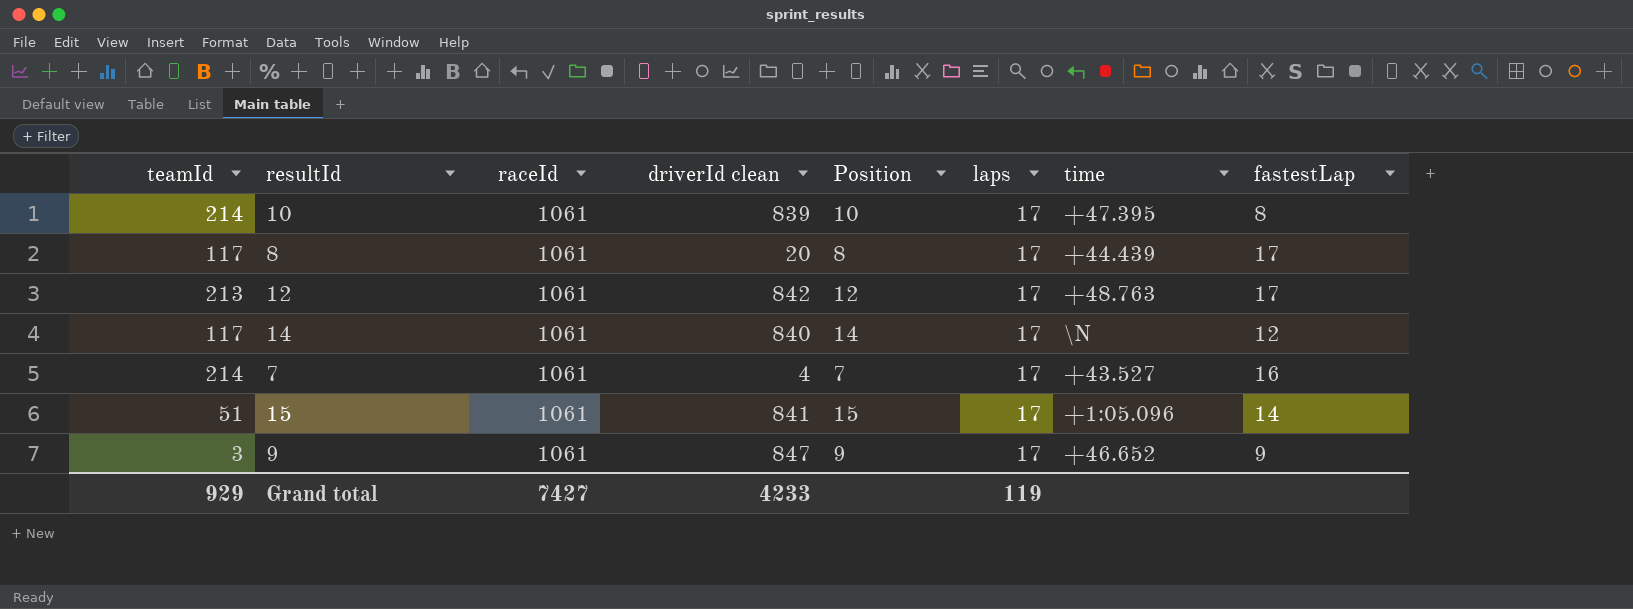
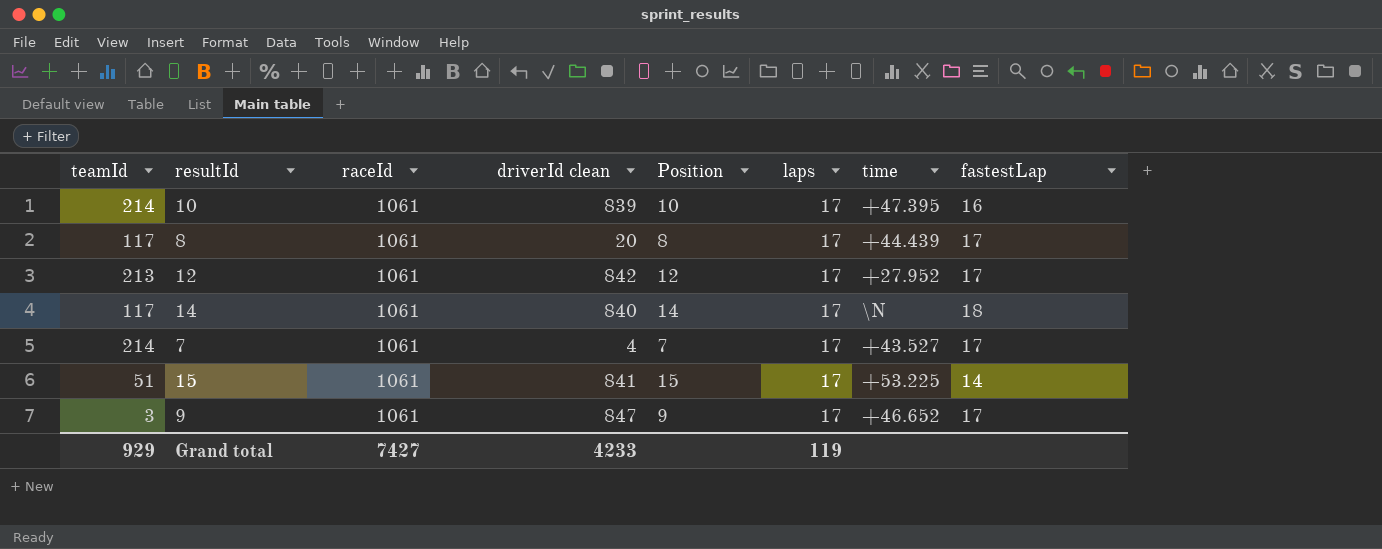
10 | fastestLap: 8 -> 16
12 | time: +48.763 -> +27.952
14 | fastestLap: 12 -> 18
7 | fastestLap: 16 -> 17
15 | time: +1:05.096 -> +53.225
9 | fastestLap: 9 -> 17

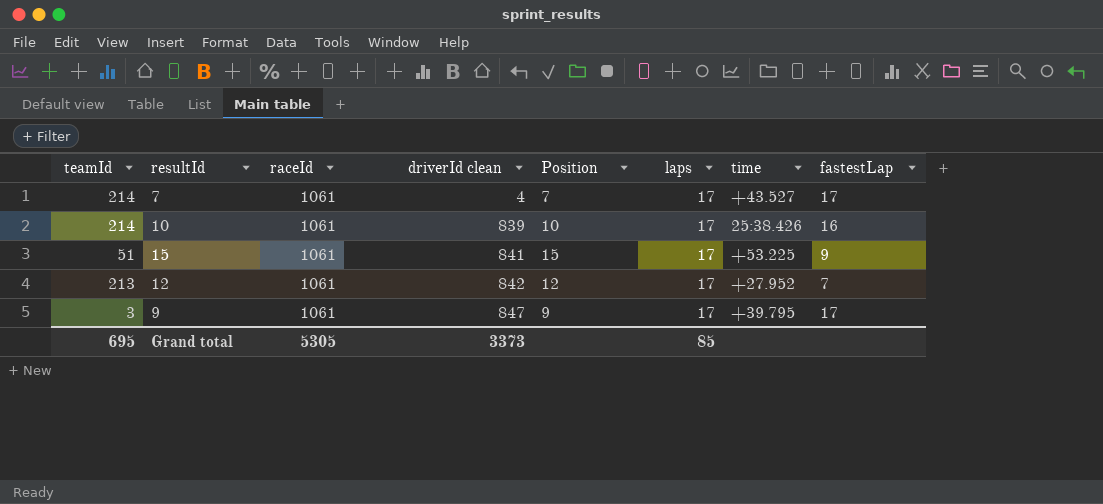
row order: none -> driverId clean ascending
row 8: 117 | 1061 | 20 | 8 | 17 | +44.439 | 17 -> none
row 14: 117 | 1061 | 840 | 14 | 17 | \N | 18 -> none
10 | time: +47.395 -> 25:38.426
15 | fastestLap: 14 -> 9
12 | fastestLap: 17 -> 7
9 | time: +46.652 -> +39.795
Grand total | teamId: 929 -> 695
Grand total | raceId: 7427 -> 5305
Grand total | driverId clean: 4233 -> 3373
Grand total | laps: 119 -> 85

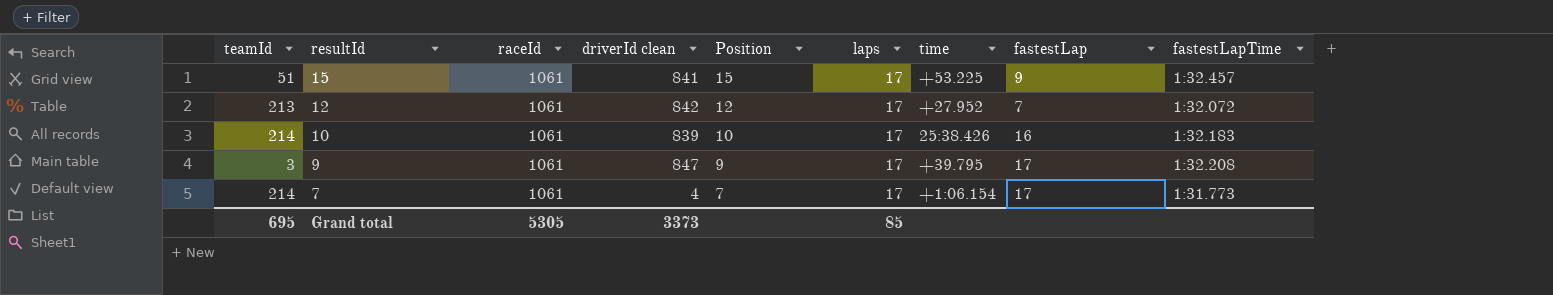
row order: driverId clean ascending -> resultId descending
column fastestLapTime | position: none -> 9
7 | time: +43.527 -> +1:06.154

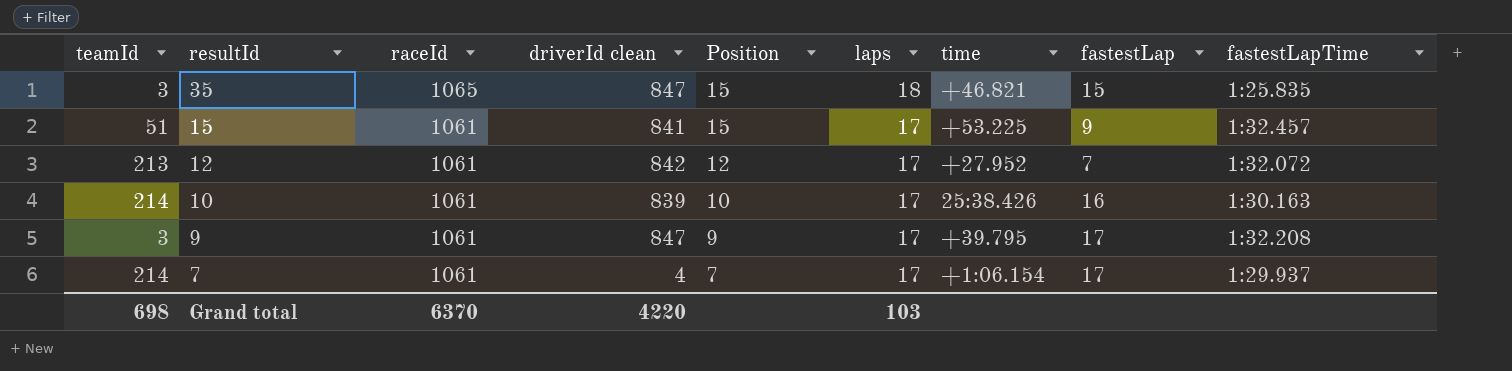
row 35: none -> 3 | 1065 | 847 | 15 | 18 | +46.821 | 15 | 1:25.835
10 | fastestLapTime: 1:32.183 -> 1:30.163
7 | fastestLapTime: 1:31.773 -> 1:29.937
Grand total | teamId: 695 -> 698
Grand total | raceId: 5305 -> 6370
Grand total | driverId clean: 3373 -> 4220
Grand total | laps: 85 -> 103

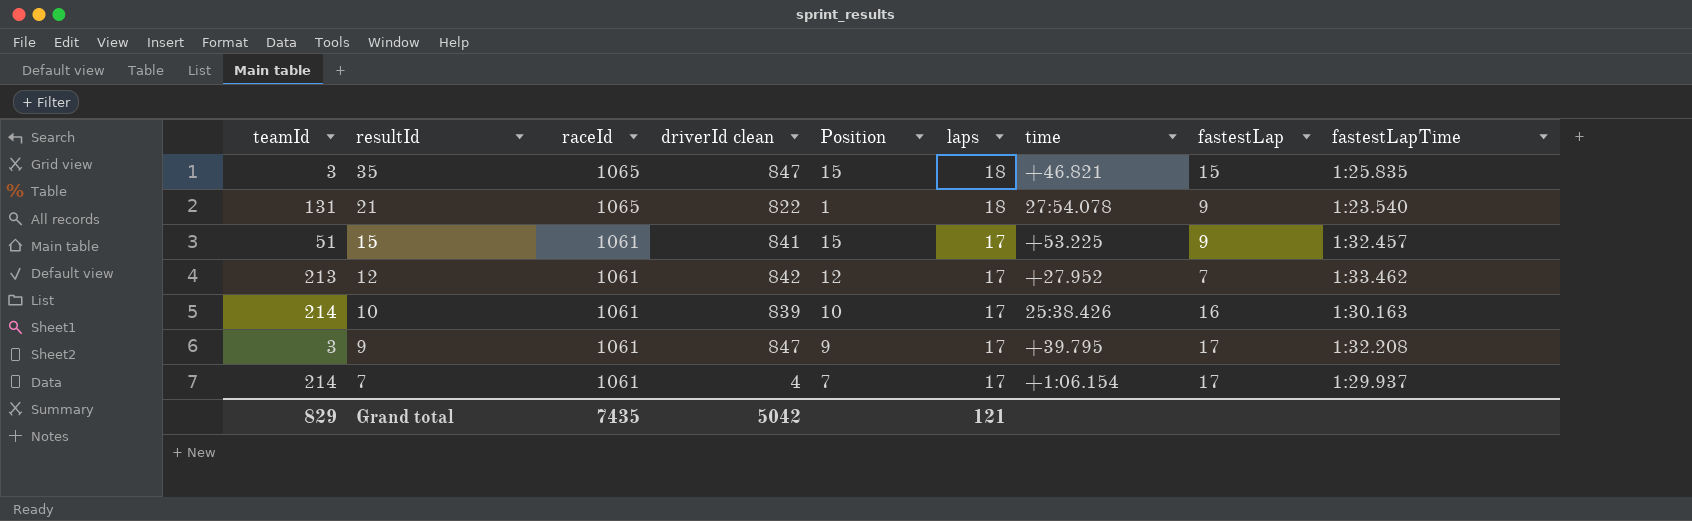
row 21: none -> 131 | 1065 | 822 | 1 | 18 | 27:54.078 | 9 | 1:23.540
12 | fastestLapTime: 1:32.072 -> 1:33.462
Grand total | teamId: 698 -> 829
Grand total | raceId: 6370 -> 7435
Grand total | driverId clean: 4220 -> 5042
Grand total | laps: 103 -> 121

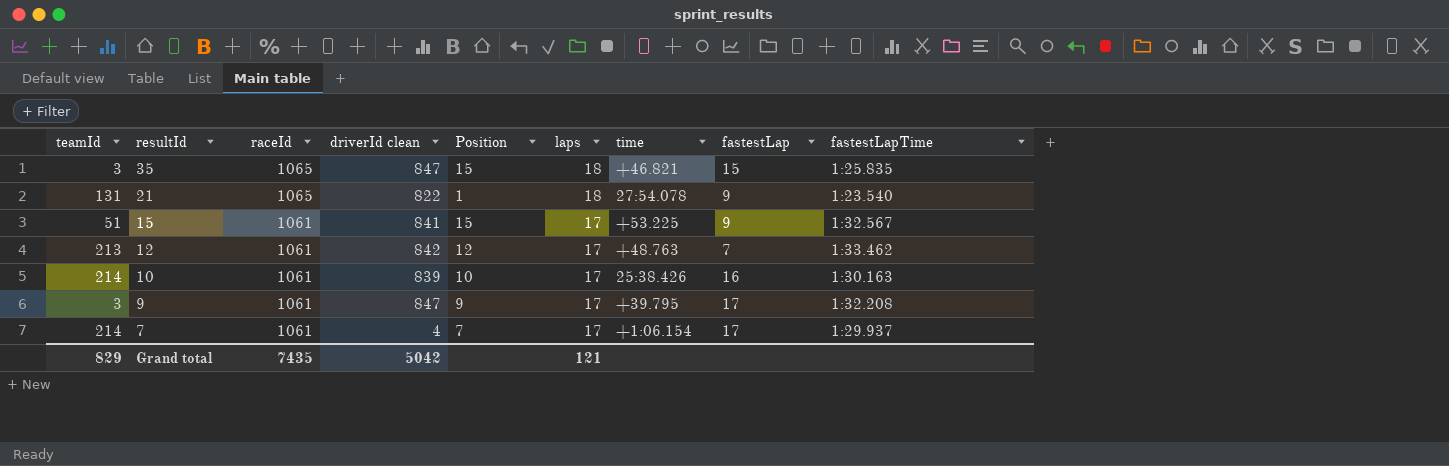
15 | fastestLapTime: 1:32.457 -> 1:32.567
12 | time: +27.952 -> +48.763

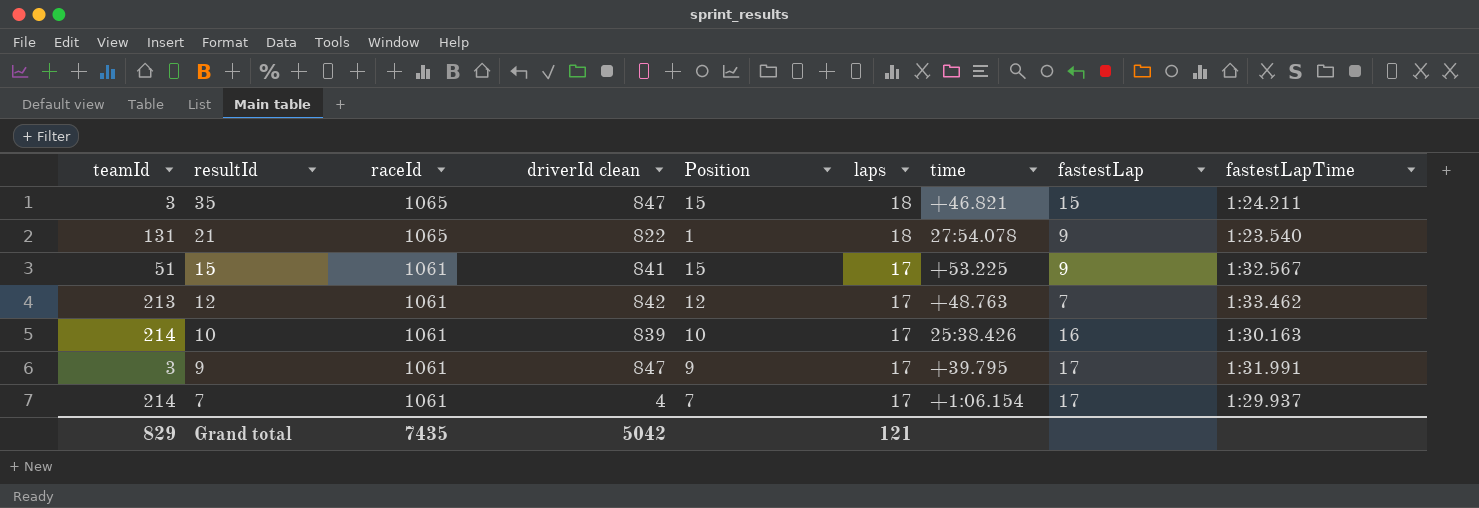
35 | fastestLapTime: 1:25.835 -> 1:24.211
9 | fastestLapTime: 1:32.208 -> 1:31.991

